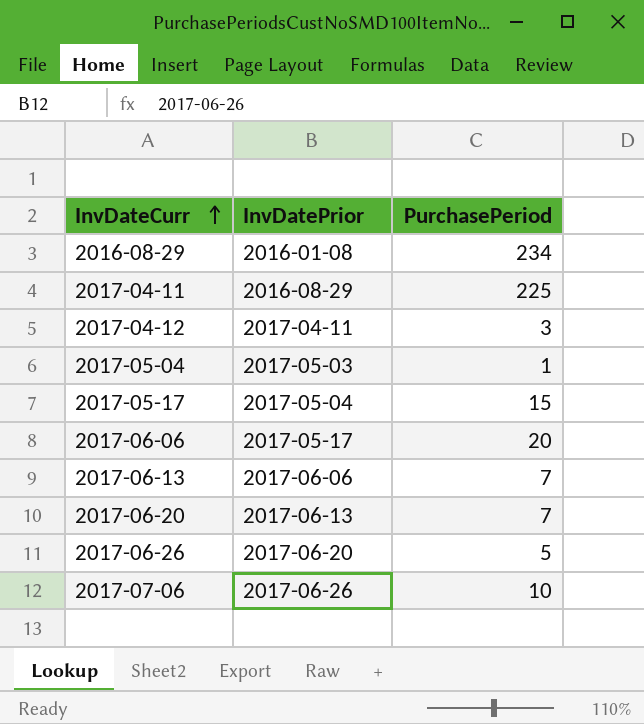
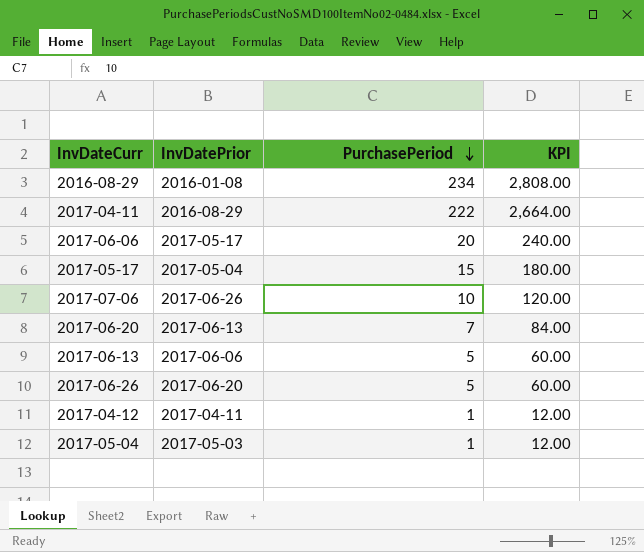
row order: InvDateCurr ascending -> PurchasePeriod descending
column KPI | formula: none -> [PurchasePeriod] * 12
2017-04-11 | PurchasePeriod: 225 -> 222
2017-06-13 | PurchasePeriod: 7 -> 5
2017-04-12 | PurchasePeriod: 3 -> 1

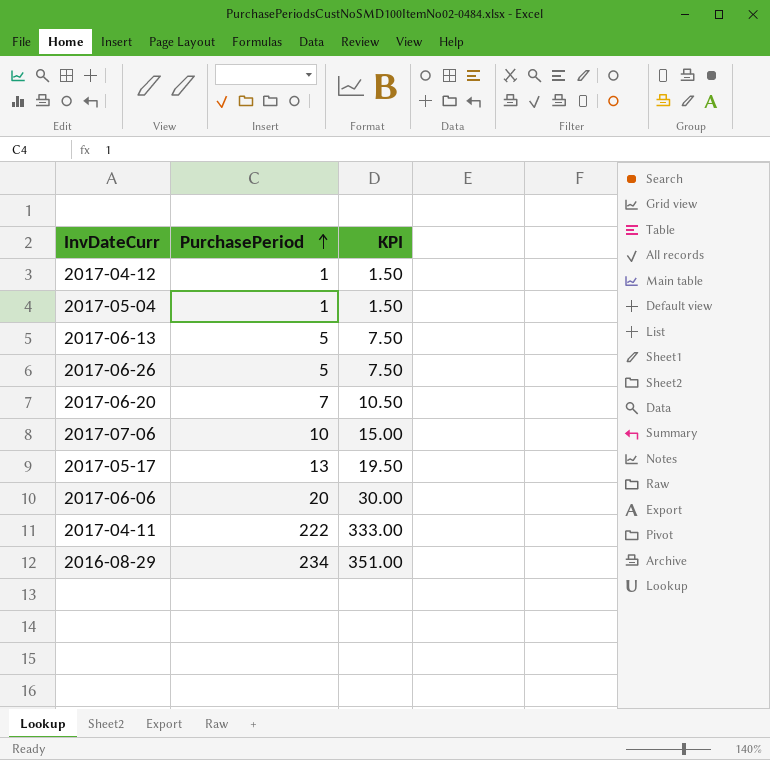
row order: PurchasePeriod descending -> PurchasePeriod ascending
column InvDatePrior | position: 2 -> none
column KPI | formula: [PurchasePeriod] * 12 -> [PurchasePeriod] * 1.5
2017-05-17 | PurchasePeriod: 15 -> 13

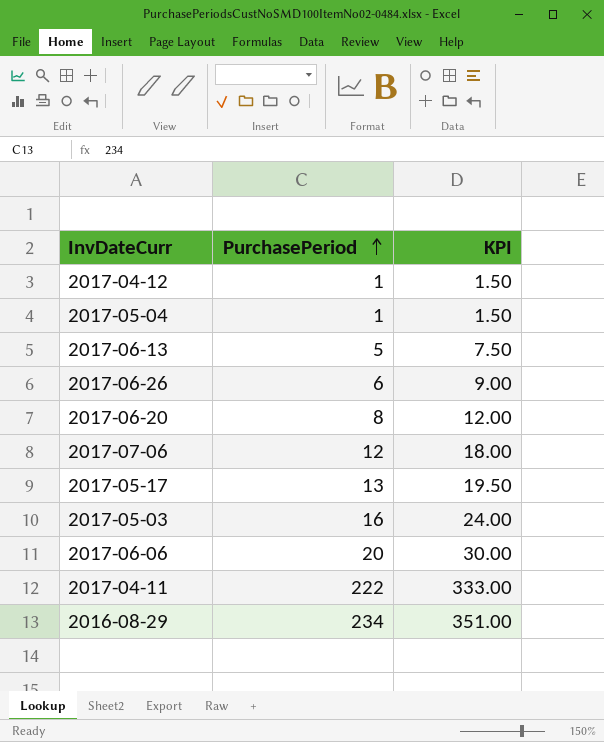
2017-06-26 | PurchasePeriod: 5 -> 6
2017-06-26 | KPI: 7.50 -> 9.00
2017-06-20 | PurchasePeriod: 7 -> 8
2017-06-20 | KPI: 10.50 -> 12.00
2017-07-06 | PurchasePeriod: 10 -> 12
2017-07-06 | KPI: 15.00 -> 18.00
row 2017-05-03: none -> 16 | 24.00

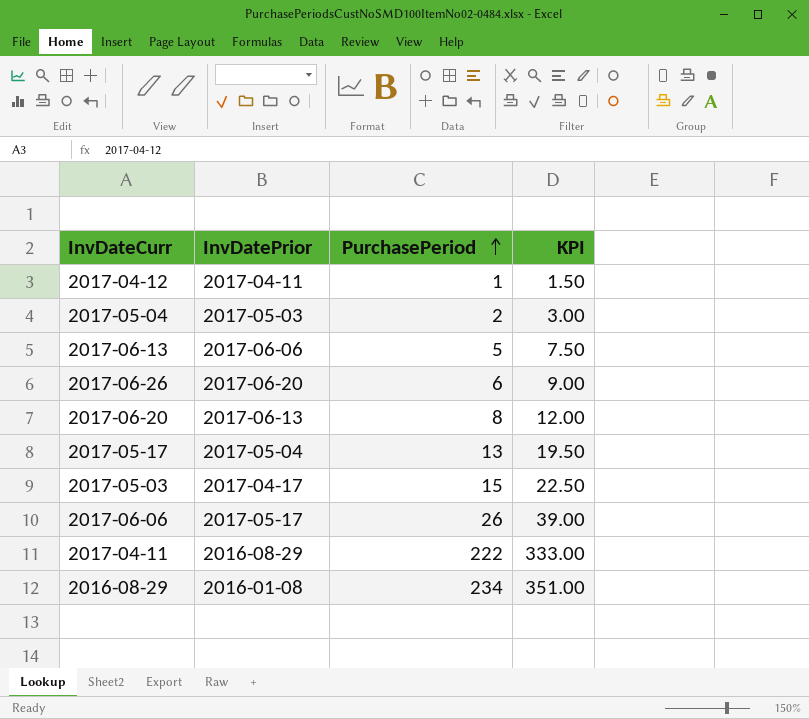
column InvDatePrior | position: none -> 2
row 2017-07-06: 12 | 18.00 -> none
2017-05-04 | PurchasePeriod: 1 -> 2
2017-05-04 | KPI: 1.50 -> 3.00
2017-05-03 | PurchasePeriod: 16 -> 15
2017-05-03 | KPI: 24.00 -> 22.50
2017-06-06 | PurchasePeriod: 20 -> 26
2017-06-06 | KPI: 30.00 -> 39.00

